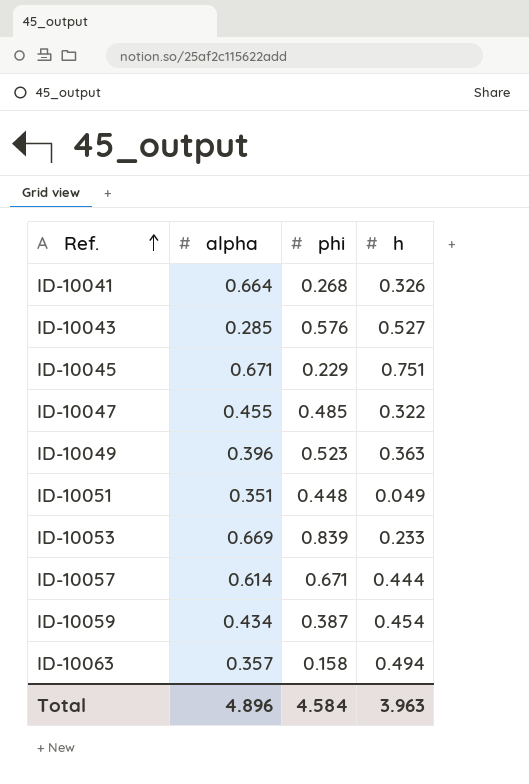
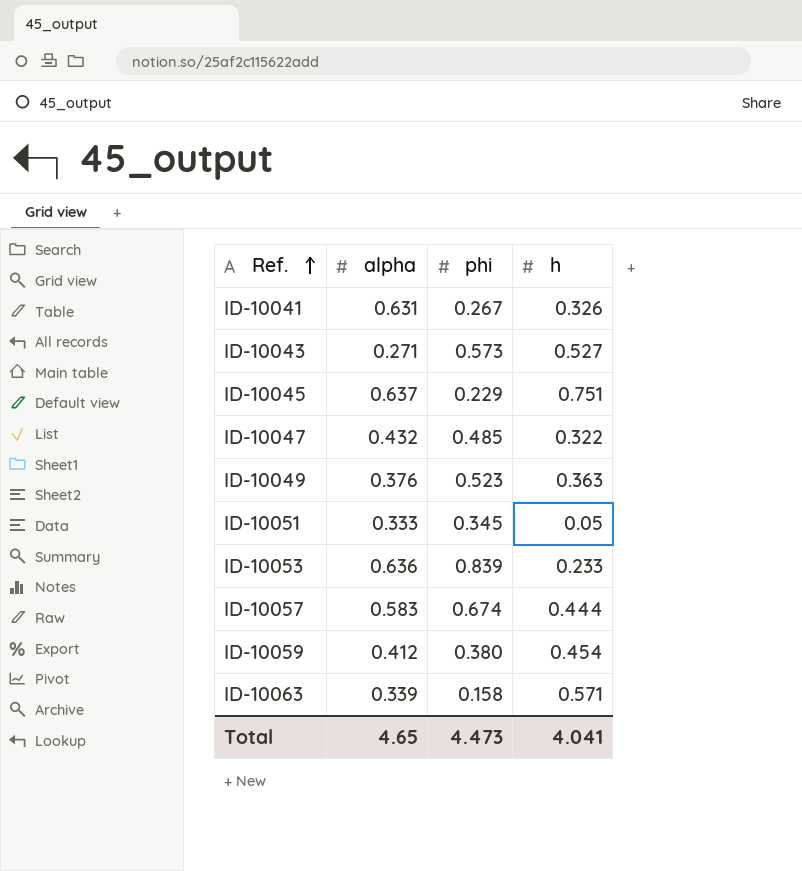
ID-10041 | alpha: 0.664 -> 0.631
ID-10041 | phi: 0.268 -> 0.267
ID-10043 | alpha: 0.285 -> 0.271
ID-10043 | phi: 0.576 -> 0.573
ID-10045 | alpha: 0.671 -> 0.637
ID-10047 | alpha: 0.455 -> 0.432
ID-10049 | alpha: 0.396 -> 0.376
ID-10051 | alpha: 0.351 -> 0.333
ID-10051 | phi: 0.448 -> 0.345
ID-10051 | h: 0.049 -> 0.05
ID-10053 | alpha: 0.669 -> 0.636
ID-10057 | alpha: 0.614 -> 0.583
ID-10057 | phi: 0.671 -> 0.674
ID-10059 | alpha: 0.434 -> 0.412
ID-10059 | phi: 0.387 -> 0.380
ID-10063 | alpha: 0.357 -> 0.339
ID-10063 | h: 0.494 -> 0.571
Total | alpha: 4.896 -> 4.65
Total | phi: 4.584 -> 4.473
Total | h: 3.963 -> 4.041

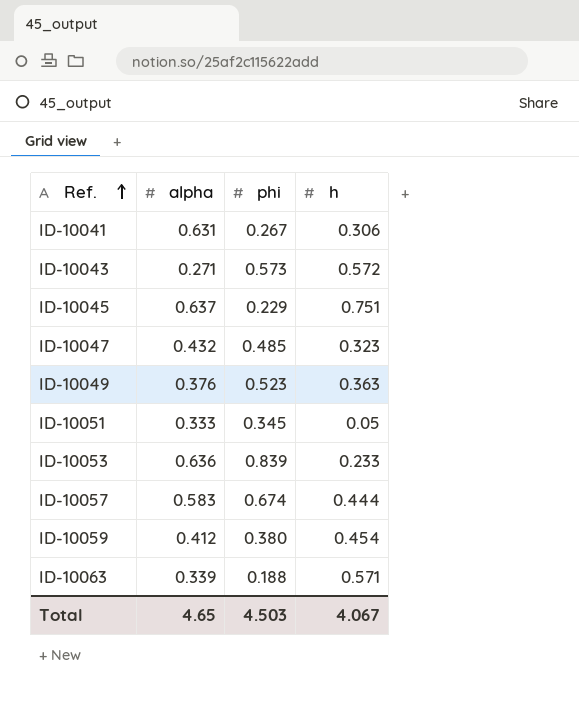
ID-10041 | h: 0.326 -> 0.306
ID-10043 | h: 0.527 -> 0.572
ID-10047 | h: 0.322 -> 0.323
ID-10063 | phi: 0.158 -> 0.188
Total | phi: 4.473 -> 4.503
Total | h: 4.041 -> 4.067

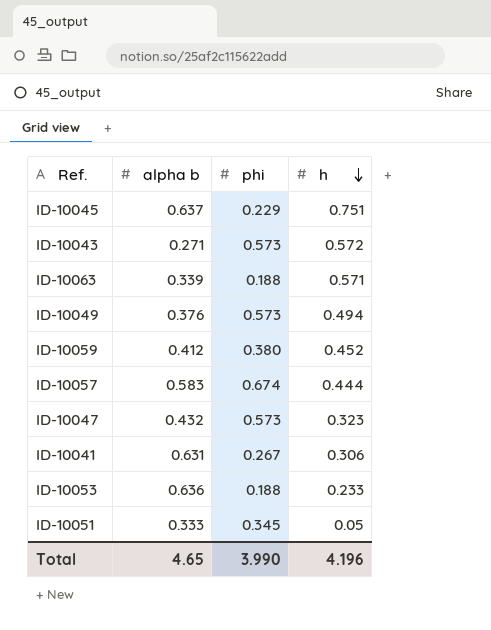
row order: Ref. ascending -> h descending
column name: alpha -> alpha b
ID-10049 | phi: 0.523 -> 0.573
ID-10049 | h: 0.363 -> 0.494
ID-10059 | h: 0.454 -> 0.452
ID-10047 | phi: 0.485 -> 0.573
ID-10053 | phi: 0.839 -> 0.188
Total | phi: 4.503 -> 3.990
Total | h: 4.067 -> 4.196

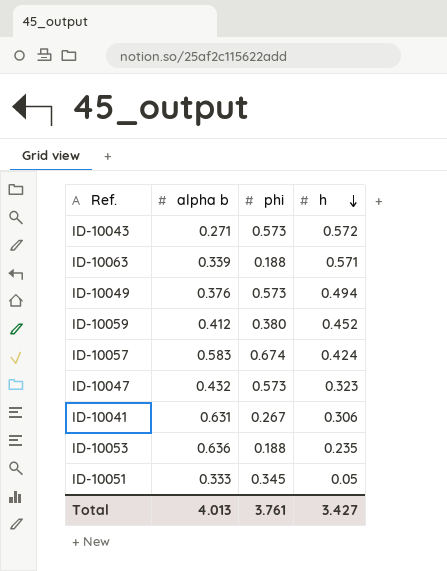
row ID-10045: 0.637 | 0.229 | 0.751 -> none
ID-10057 | h: 0.444 -> 0.424
ID-10053 | h: 0.233 -> 0.235
Total | alpha b: 4.65 -> 4.013
Total | phi: 3.990 -> 3.761
Total | h: 4.196 -> 3.427

